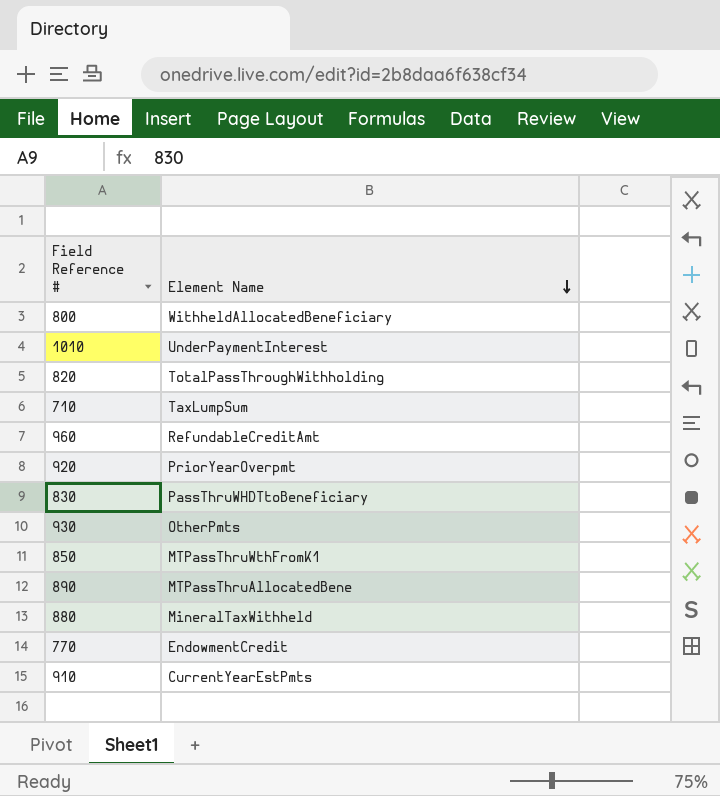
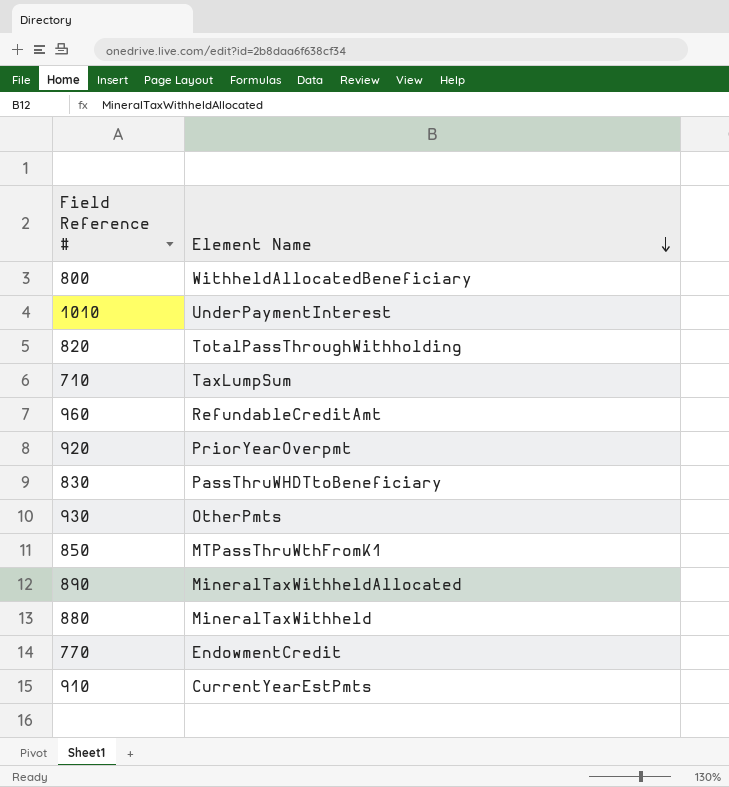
890 | Element Name: MTPassThruAllocatedBene -> MineralTaxWithheldAllocated

